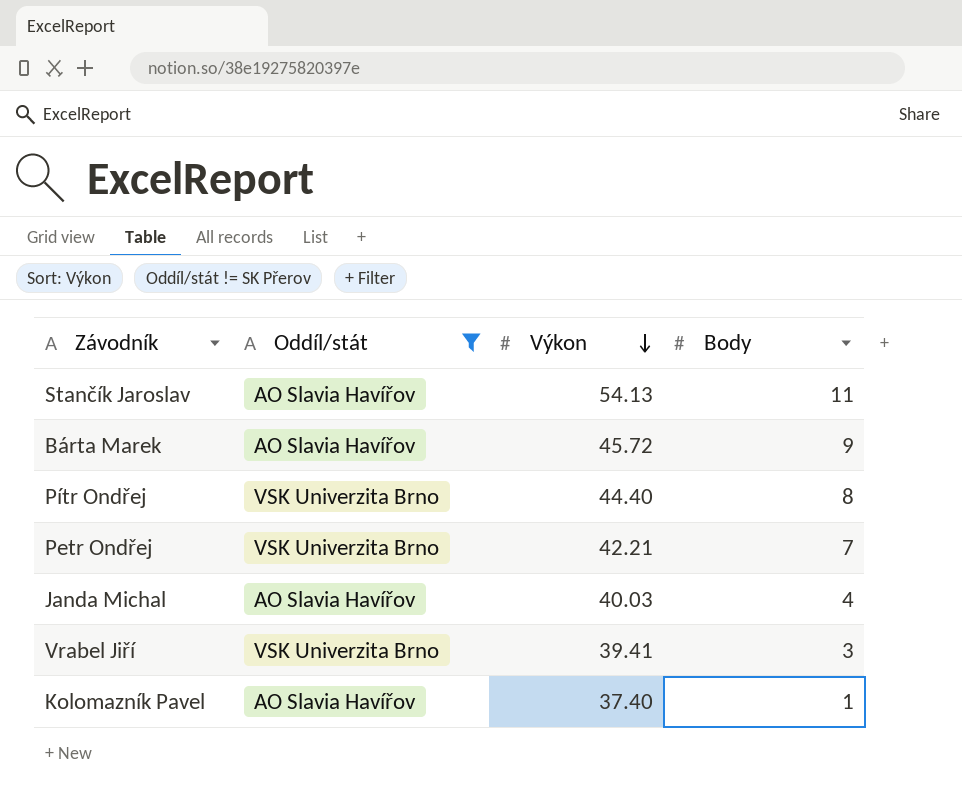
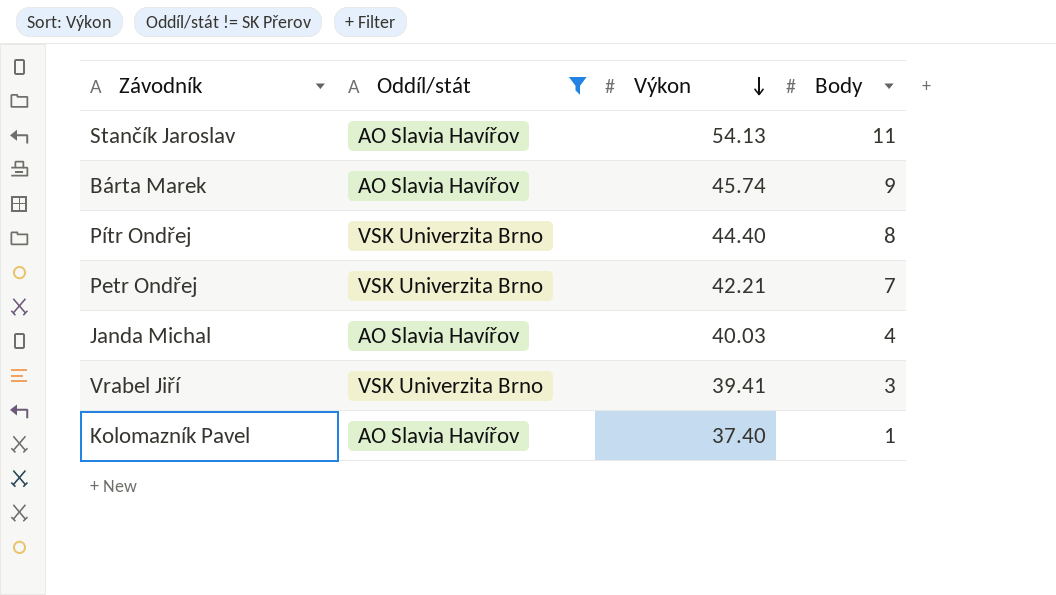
Bárta Marek | Výkon: 45.72 -> 45.74

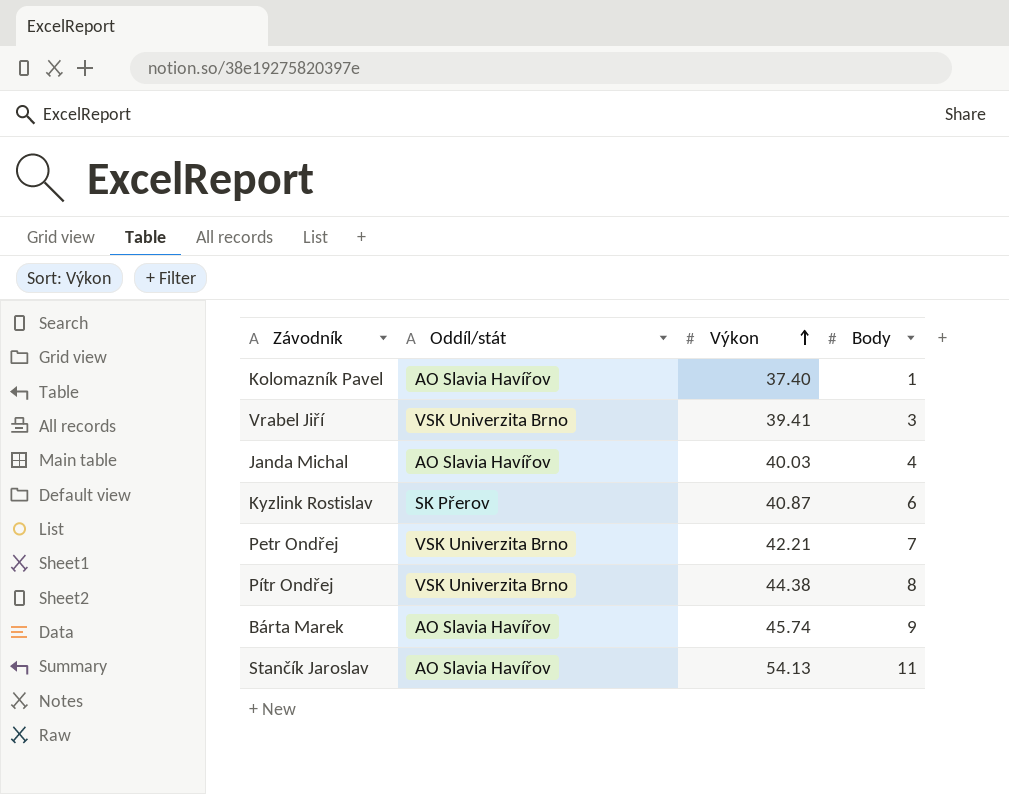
filter: Oddíl/stát != SK Přerov -> none
row order: Výkon descending -> Výkon ascending
Pítr Ondřej | Výkon: 44.40 -> 44.38

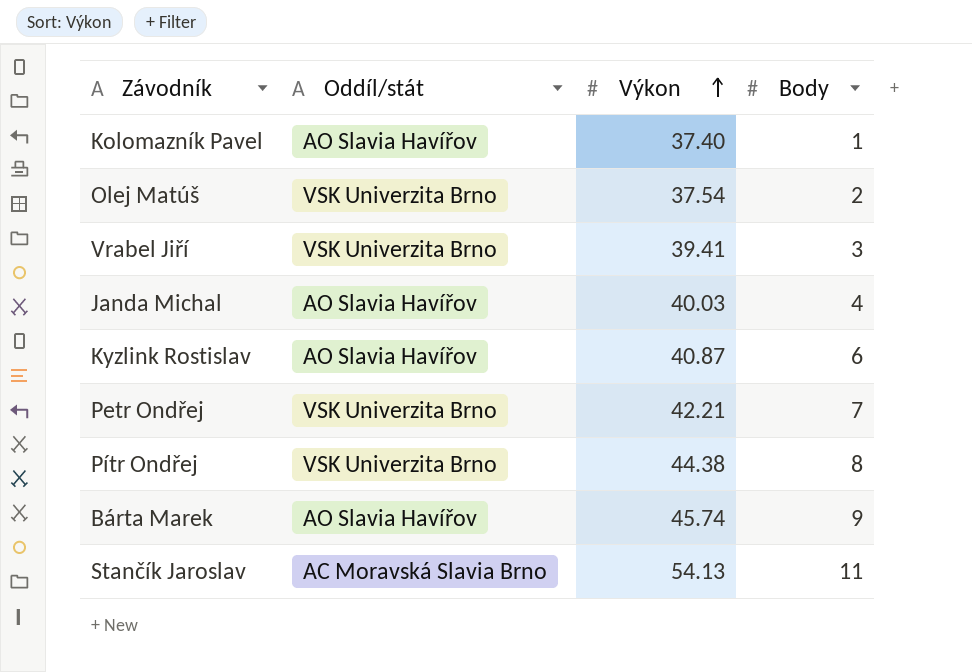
row Olej Matúš: none -> VSK Univerzita Brno | 37.54 | 2
Kyzlink Rostislav | Oddíl/stát: SK Přerov -> AO Slavia Havířov
Stančík Jaroslav | Oddíl/stát: AO Slavia Havířov -> AC Moravská Slavia Brno

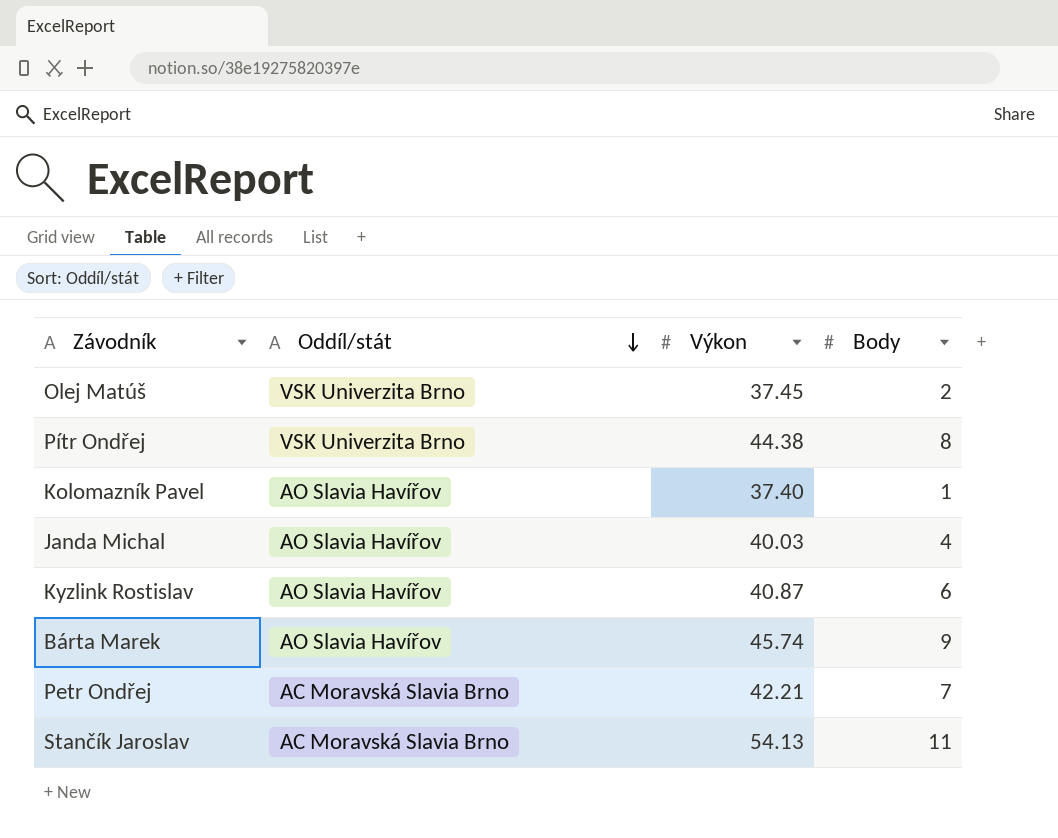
row order: Výkon ascending -> Oddíl/stát descending
row Vrabel Jiří: VSK Univerzita Brno | 39.41 | 3 -> none
Olej Matúš | Výkon: 37.54 -> 37.45
Petr Ondřej | Oddíl/stát: VSK Univerzita Brno -> AC Moravská Slavia Brno

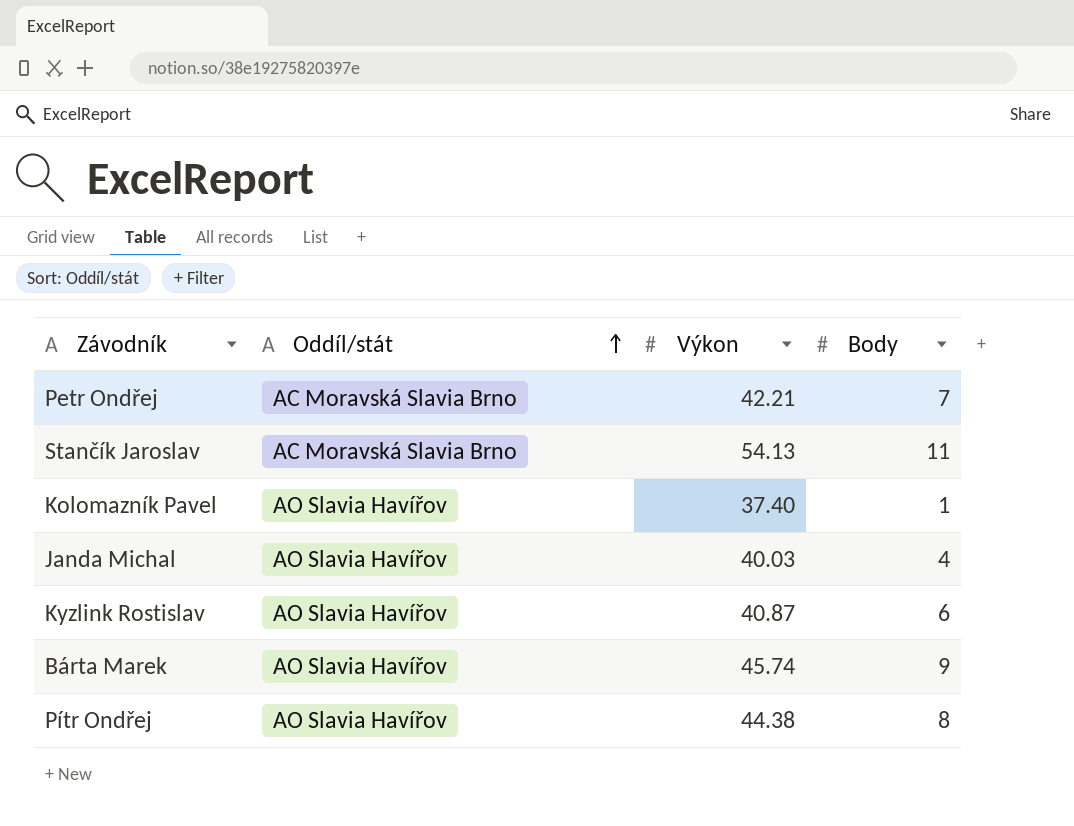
row order: Oddíl/stát descending -> Oddíl/stát ascending
row Olej Matúš: VSK Univerzita Brno | 37.45 | 2 -> none
Pítr Ondřej | Oddíl/stát: VSK Univerzita Brno -> AO Slavia Havířov

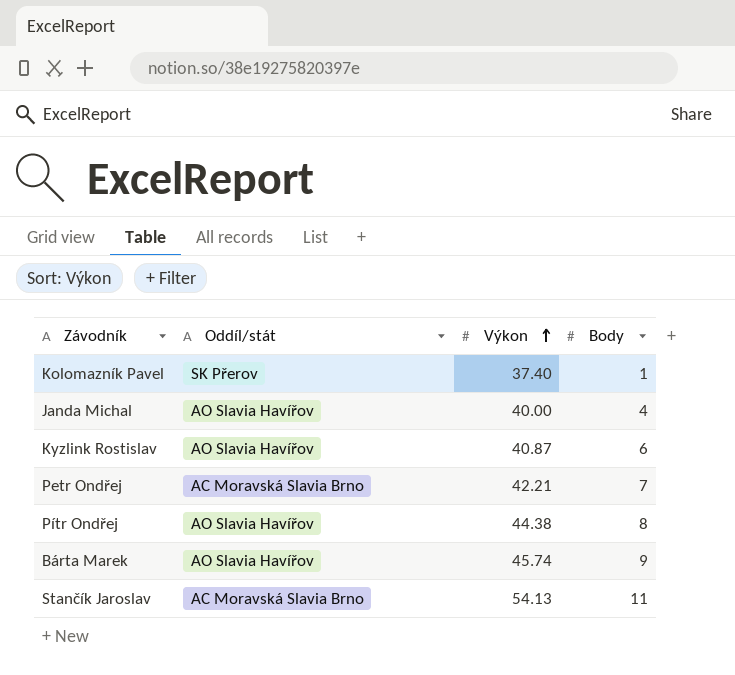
row order: Oddíl/stát ascending -> Výkon ascending
Kolomazník Pavel | Oddíl/stát: AO Slavia Havířov -> SK Přerov
Janda Michal | Výkon: 40.03 -> 40.00

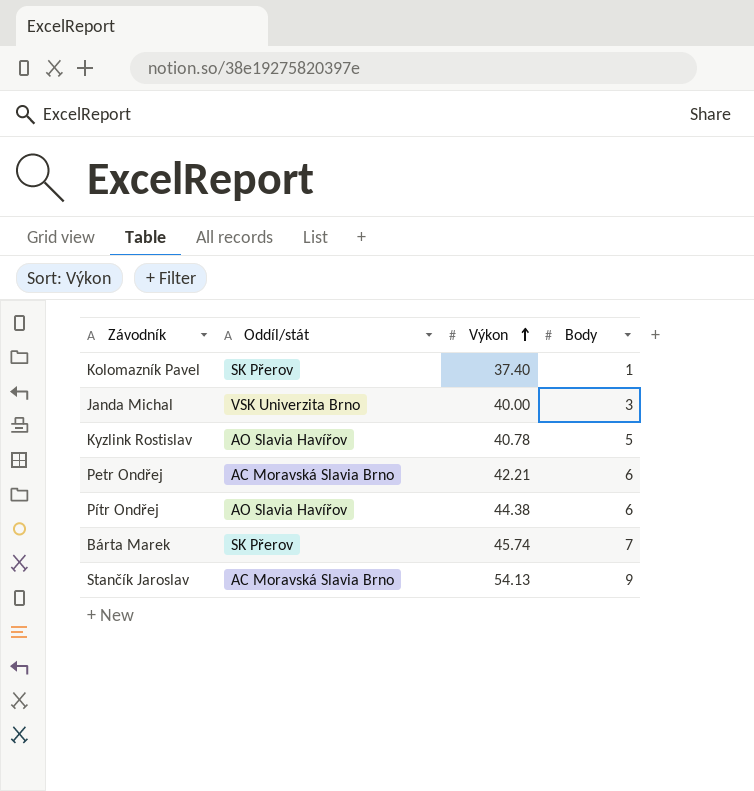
Janda Michal | Oddíl/stát: AO Slavia Havířov -> VSK Univerzita Brno
Janda Michal | Body: 4 -> 3
Kyzlink Rostislav | Výkon: 40.87 -> 40.78
Kyzlink Rostislav | Body: 6 -> 5
Petr Ondřej | Body: 7 -> 6
Pítr Ondřej | Body: 8 -> 6
Bárta Marek | Oddíl/stát: AO Slavia Havířov -> SK Přerov
Bárta Marek | Body: 9 -> 7
Stančík Jaroslav | Body: 11 -> 9

